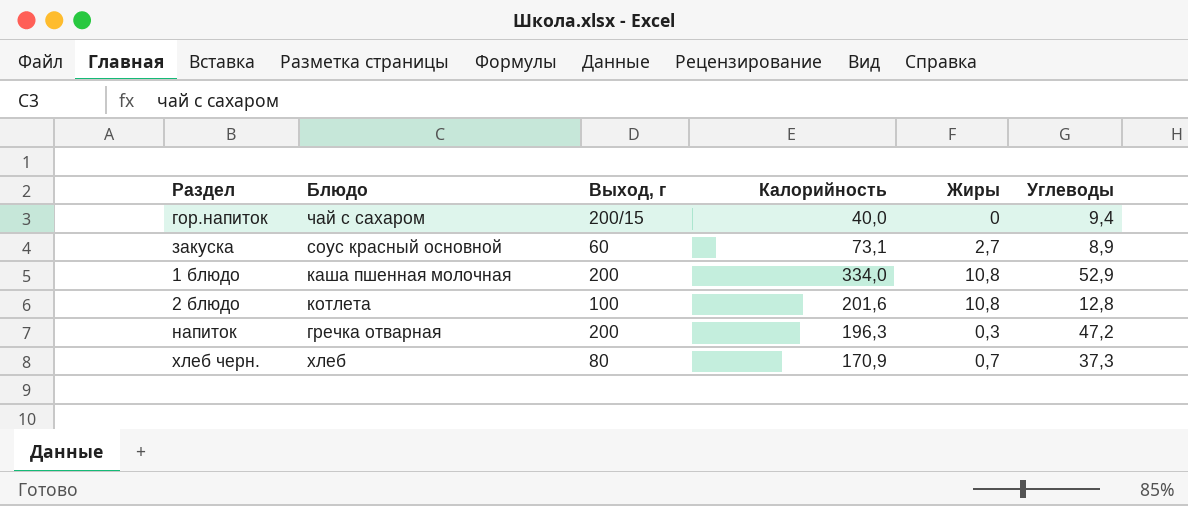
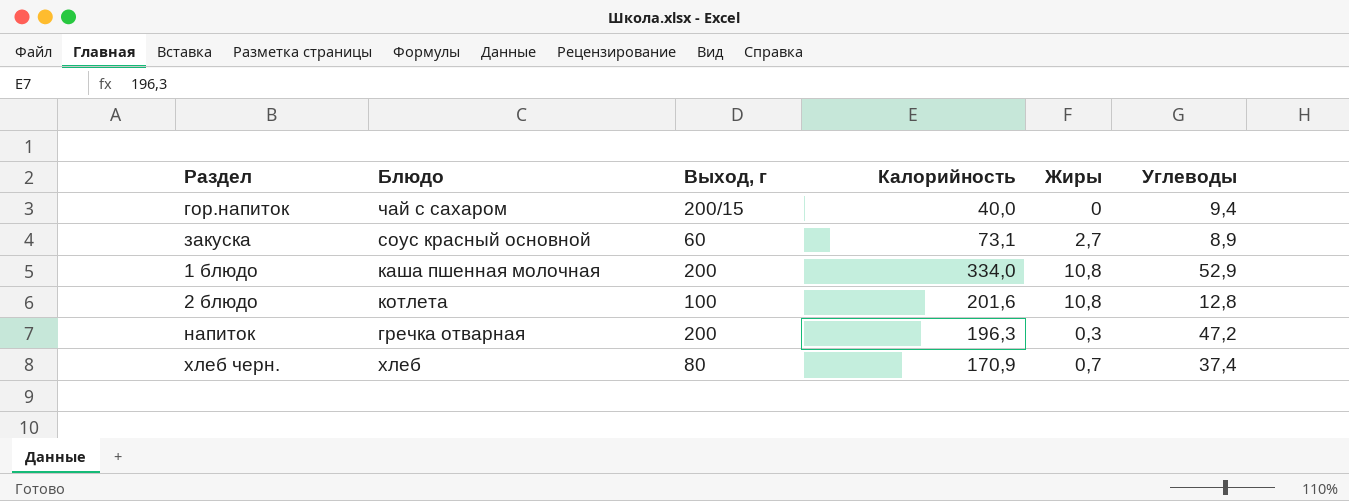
хлеб черн. | Углеводы: 37,3 -> 37,4

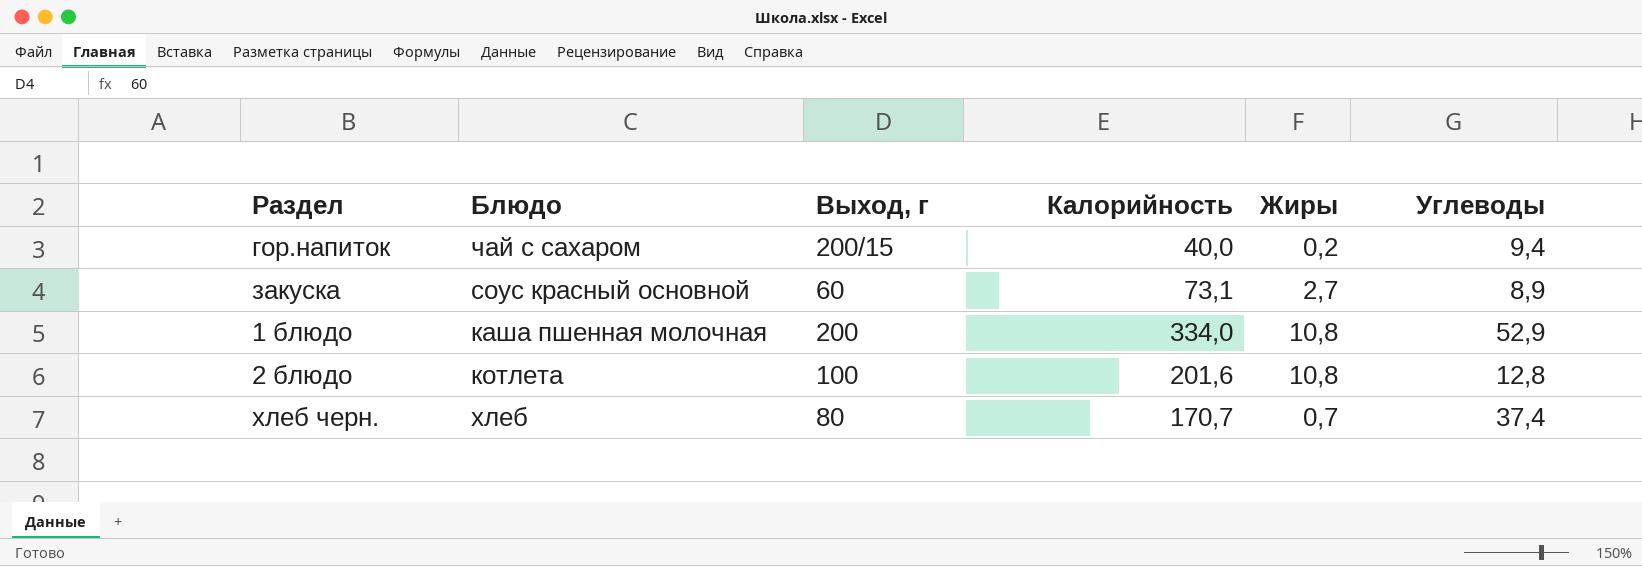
row напиток: гречка отварная | 200 | 196,3 | 0,3 | 47,2 -> none
гор.напиток | Жиры: 0 -> 0,2
хлеб черн. | Калорийность: 170,9 -> 170,7

